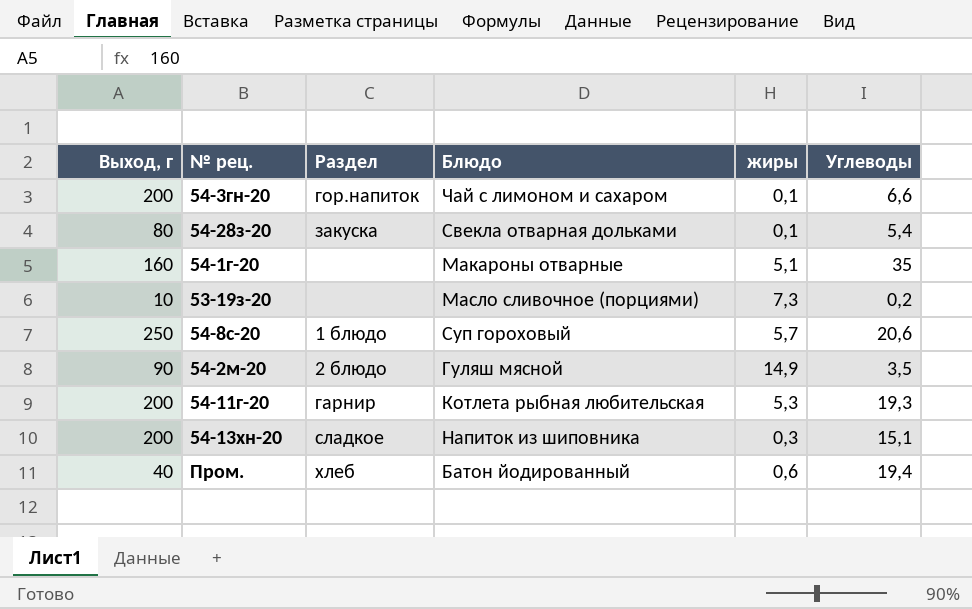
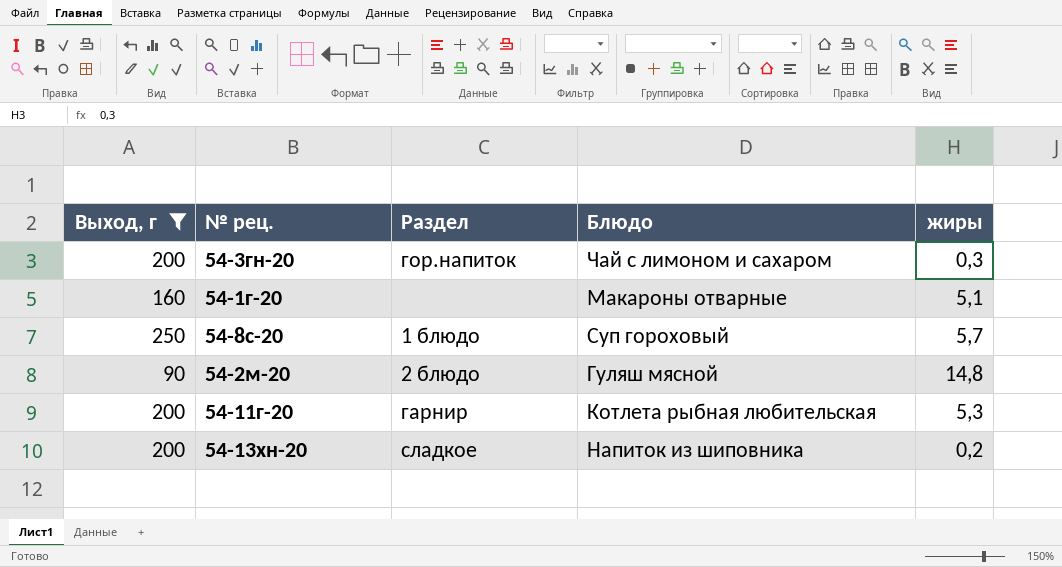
filter: none -> Выход, г >= 90
column Углеводы | position: 6 -> none
54-3гн-20 | жиры: 0,1 -> 0,3
54-2м-20 | жиры: 14,9 -> 14,8
54-13хн-20 | жиры: 0,3 -> 0,2

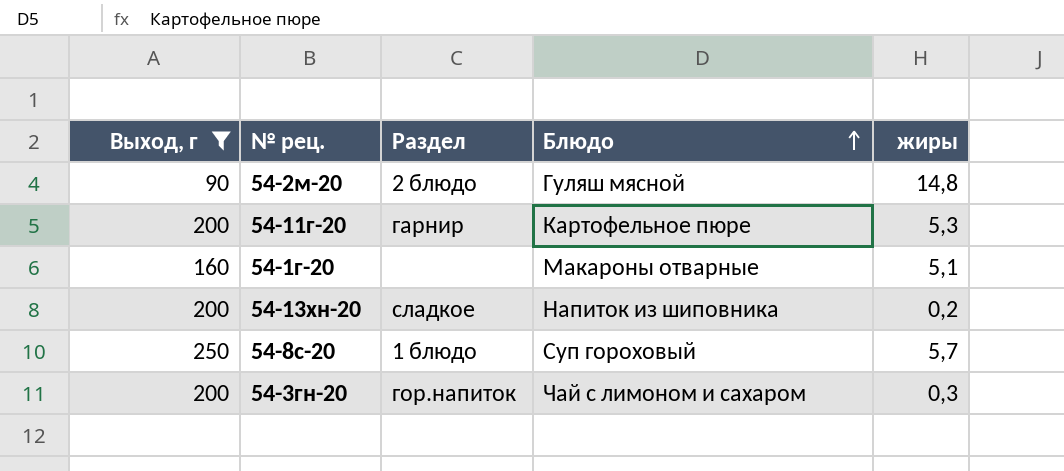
row order: none -> Блюдо ascending
54-11г-20 | Блюдо: Котлета рыбная любительская -> Картофельное пюре

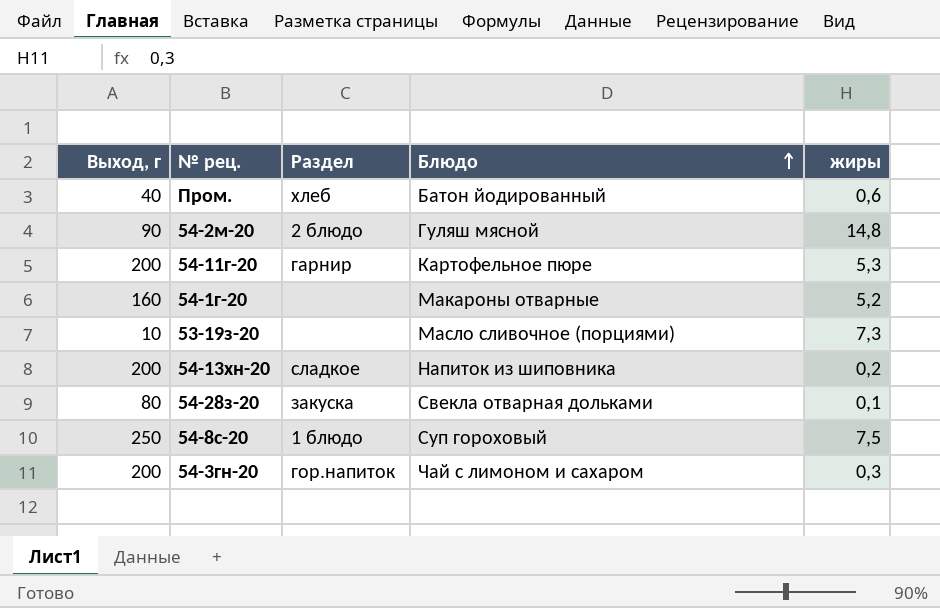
filter: Выход, г >= 90 -> none
54-1г-20 | жиры: 5,1 -> 5,2
54-8с-20 | жиры: 5,7 -> 7,5

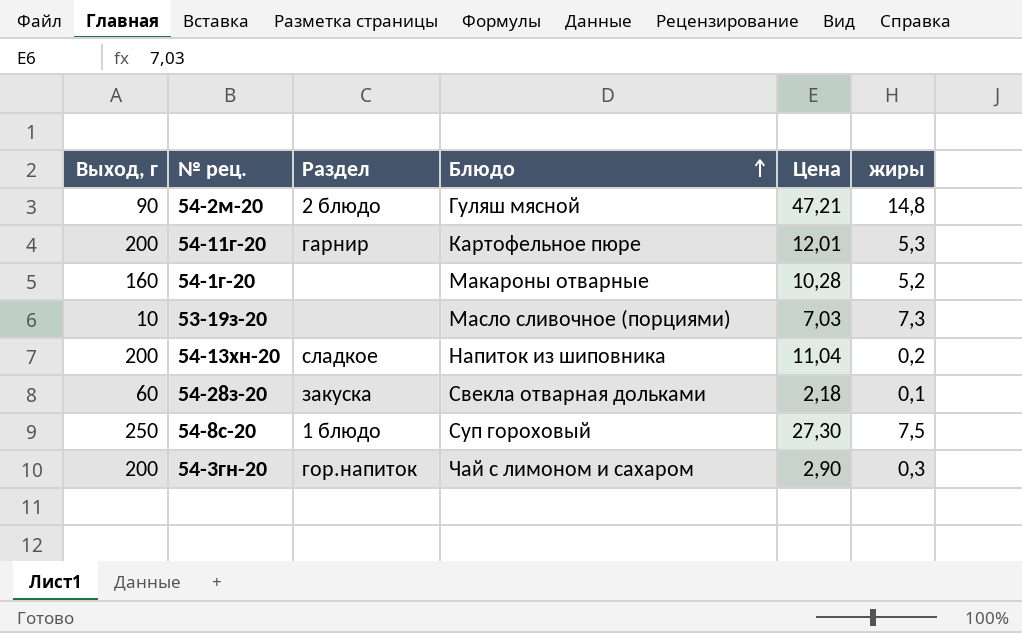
column Цена | position: none -> 5
row Пром.: 40 | хлеб | Батон йодированный | 0,6 -> none
54-28з-20 | Выход, г: 80 -> 60

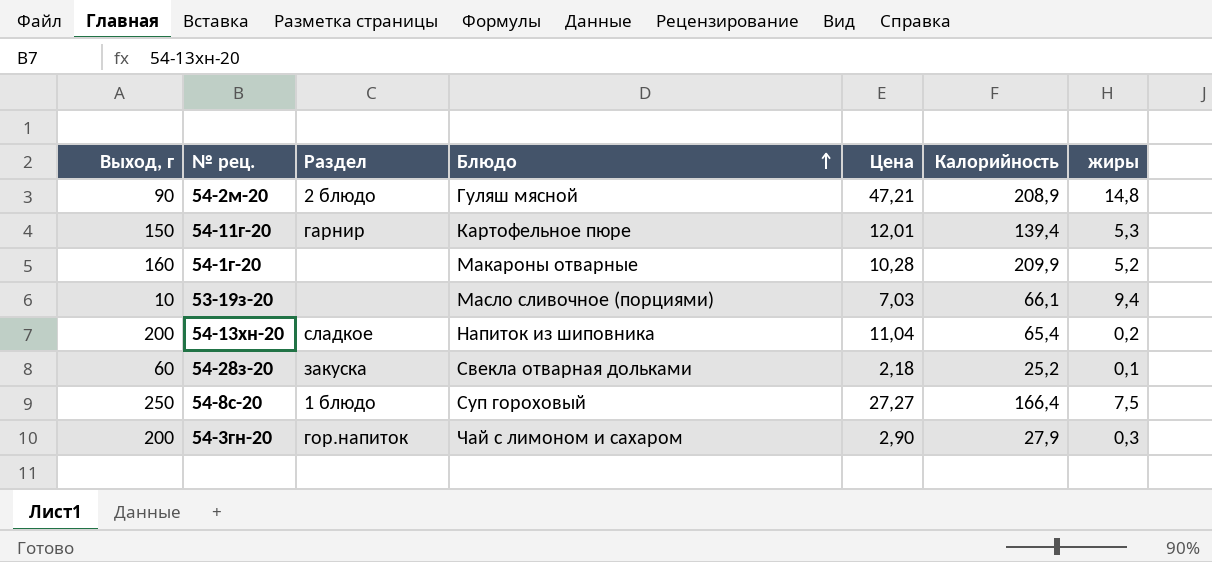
column Калорийность | position: none -> 6
54-11г-20 | Выход, г: 200 -> 150
53-19з-20 | жиры: 7,3 -> 9,4
54-8с-20 | Цена: 27,30 -> 27,27

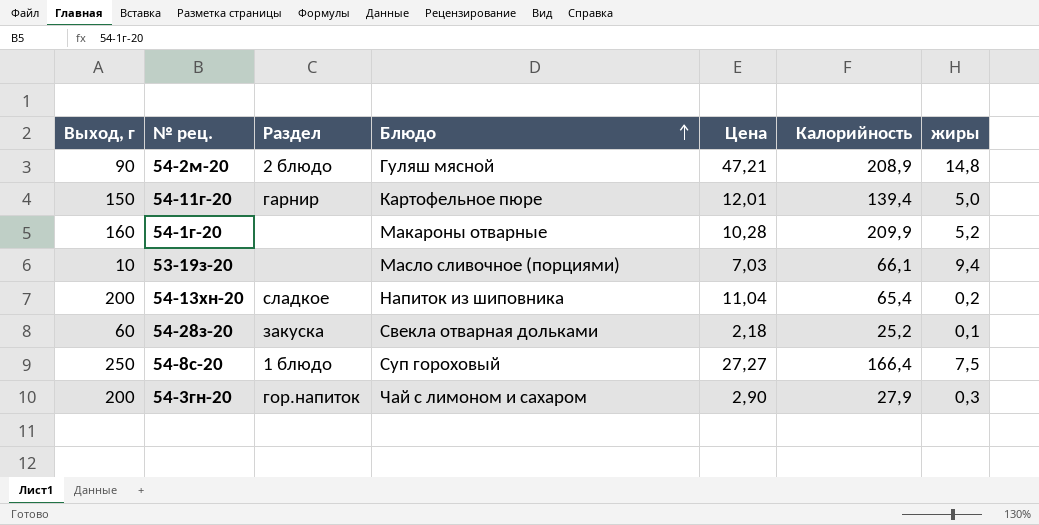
54-11г-20 | жиры: 5,3 -> 5,0

